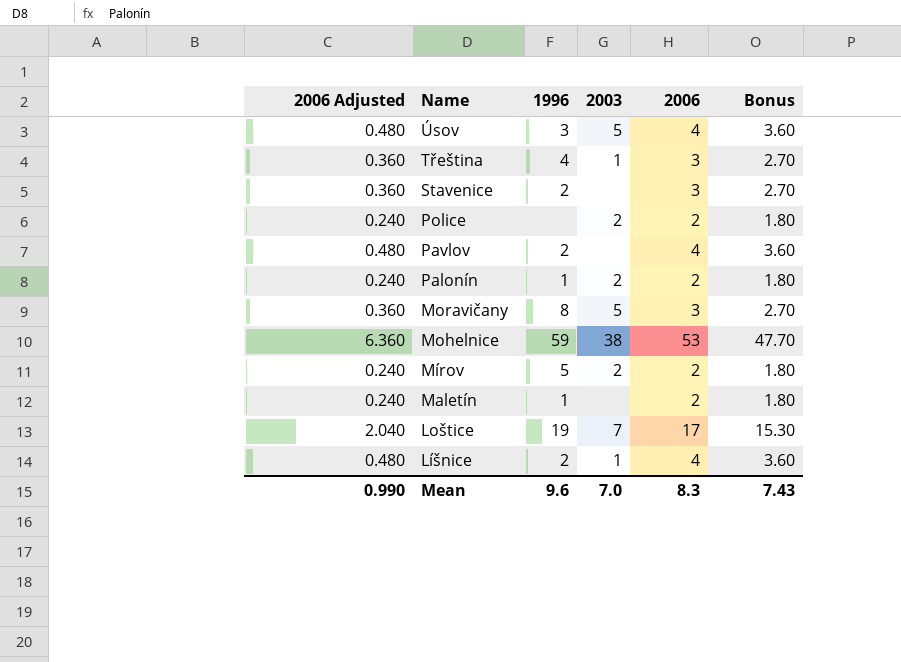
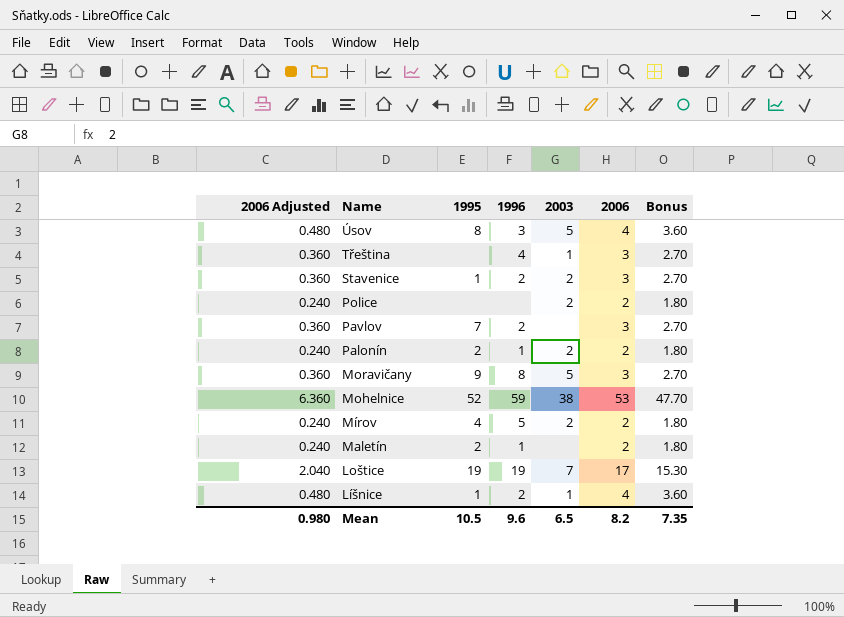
column 1995 | position: none -> 3
Stavenice | 2003: none -> 2
Pavlov | 2006 Adjusted: 0.480 -> 0.360
Pavlov | 2006: 4 -> 3
Pavlov | Bonus: 3.60 -> 2.70
Mean | 2006 Adjusted: 0.990 -> 0.980
Mean | 2003: 7.0 -> 6.5
Mean | 2006: 8.3 -> 8.2
Mean | Bonus: 7.43 -> 7.35

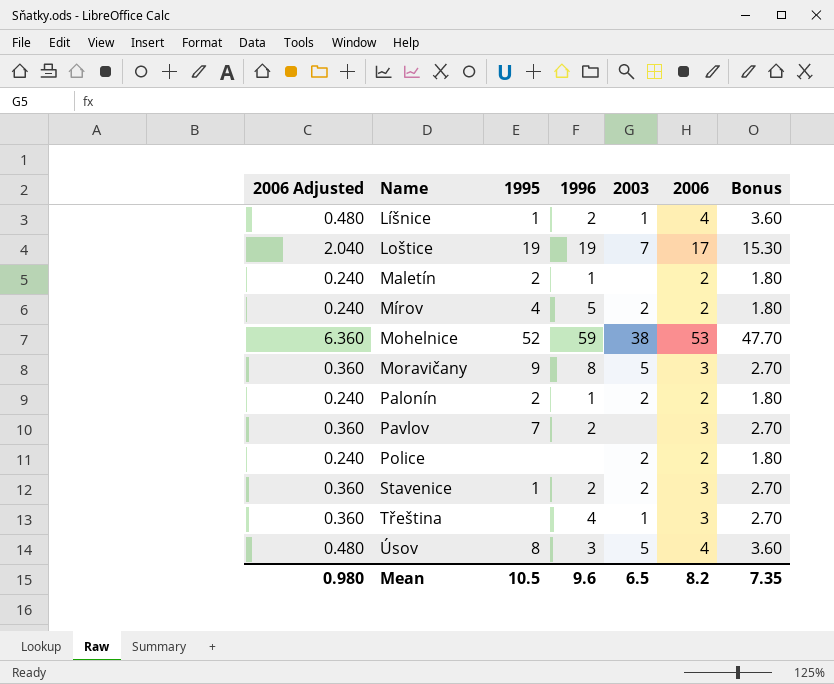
row order: Name descending -> Name ascending

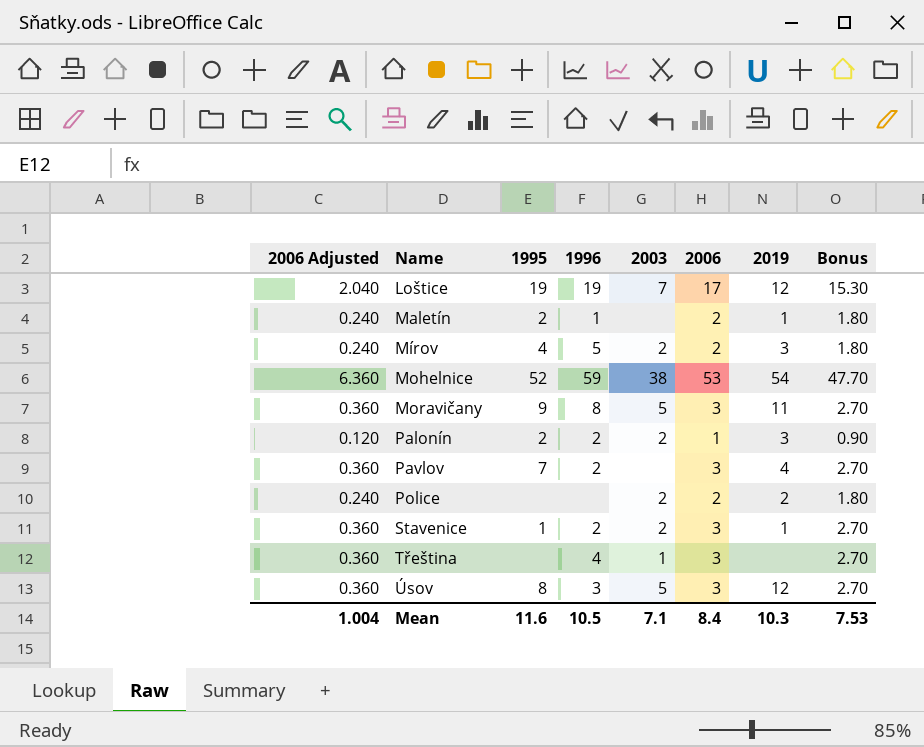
column 2019 | position: none -> 7
row Líšnice: 0.480 | 1 | 2 | 1 | 4 | 3.60 -> none
Palonín | 2006 Adjusted: 0.240 -> 0.120
Palonín | 1996: 1 -> 2
Palonín | 2006: 2 -> 1
Palonín | Bonus: 1.80 -> 0.90
Úsov | 2006 Adjusted: 0.480 -> 0.360
Úsov | 2006: 4 -> 3
Úsov | Bonus: 3.60 -> 2.70
Mean | 2006 Adjusted: 0.980 -> 1.004
Mean | 1995: 10.5 -> 11.6
Mean | 1996: 9.6 -> 10.5
Mean | 2003: 6.5 -> 7.1
Mean | 2006: 8.2 -> 8.4
Mean | Bonus: 7.35 -> 7.53

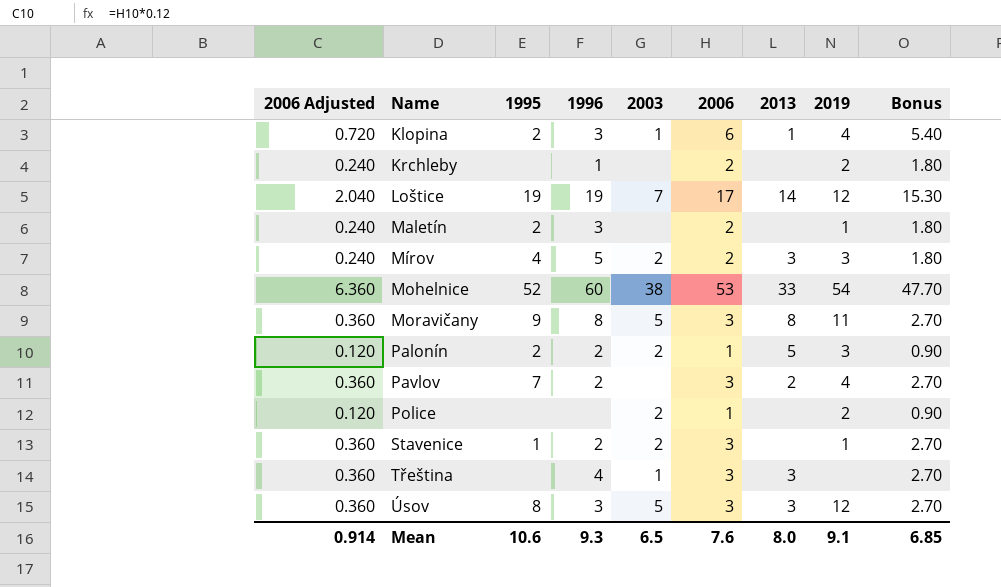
column 2013 | position: none -> 7
row Klopina: none -> 0.720 | 2 | 3 | 1 | 6 | 1 | 4 | 5.40
row Krchleby: none -> 0.240 | none | 1 | none | 2 | none | 2 | 1.80
Maletín | 1996: 1 -> 3
Mohelnice | 1996: 59 -> 60
Police | 2006 Adjusted: 0.240 -> 0.120
Police | 2006: 2 -> 1
Police | Bonus: 1.80 -> 0.90
Mean | 2006 Adjusted: 1.004 -> 0.914
Mean | 1995: 11.6 -> 10.6
Mean | 1996: 10.5 -> 9.3
Mean | 2003: 7.1 -> 6.5
Mean | 2006: 8.4 -> 7.6
Mean | 2019: 10.3 -> 9.1
Mean | Bonus: 7.53 -> 6.85

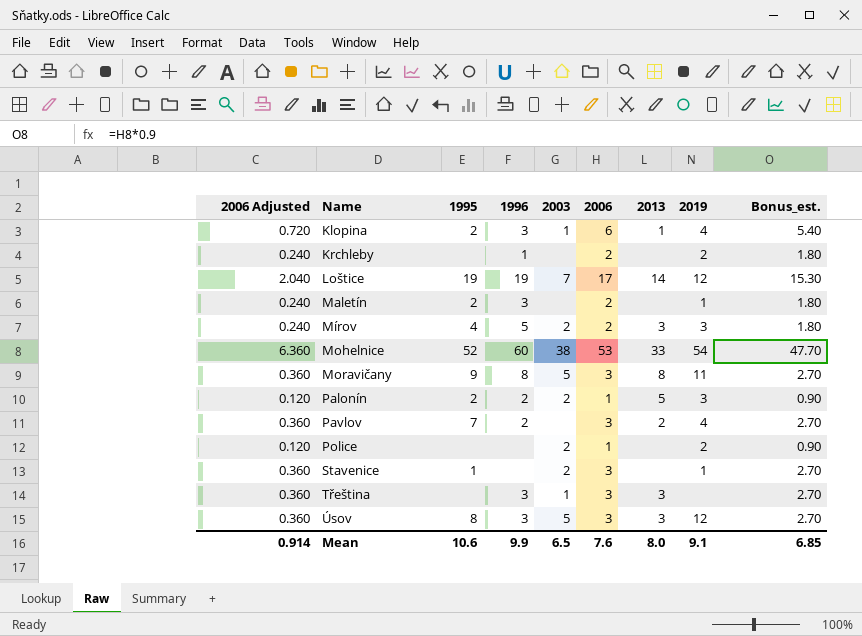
column name: Bonus -> Bonus_est.
Stavenice | 1996: 2 -> none
Třeština | 1996: 4 -> 3
Mean | 1996: 9.3 -> 9.9

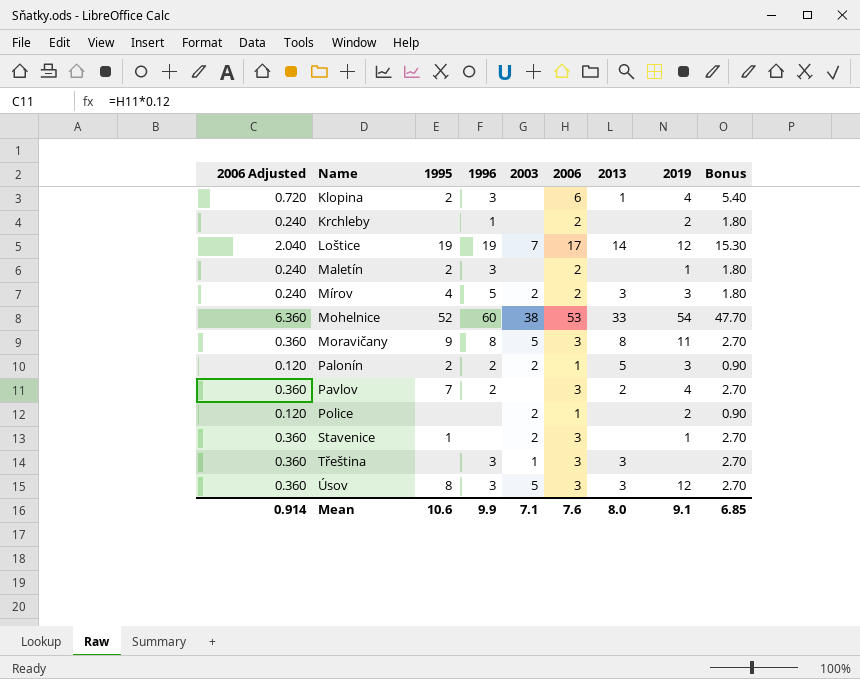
column name: Bonus_est. -> Bonus
Klopina | 2003: 1 -> none
Mean | 2003: 6.5 -> 7.1

